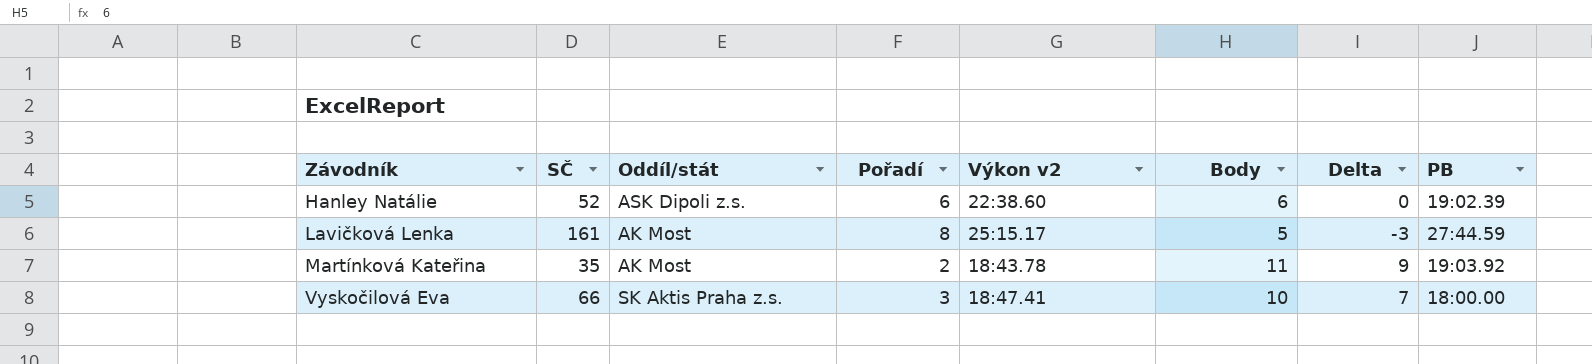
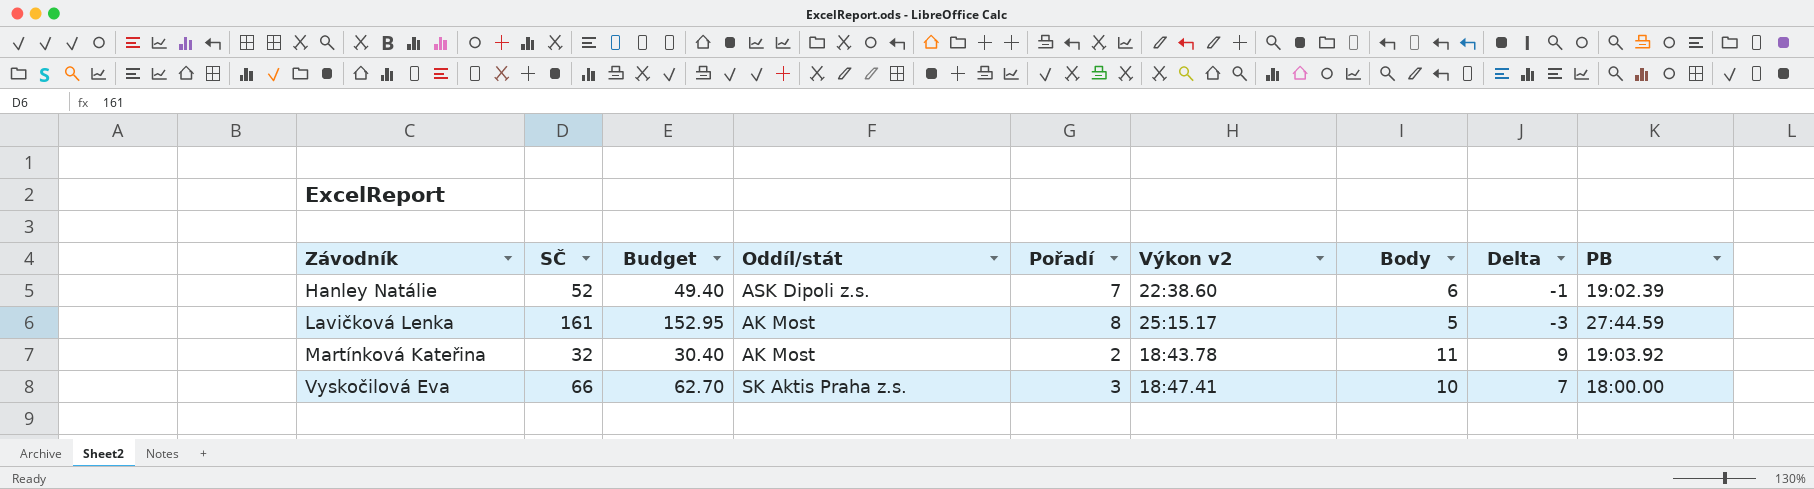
column Budget | formula: none -> [SČ] * 0.95
Hanley Natálie | Pořadí: 6 -> 7
Hanley Natálie | Delta: 0 -> -1
Martínková Kateřina | SČ: 35 -> 32

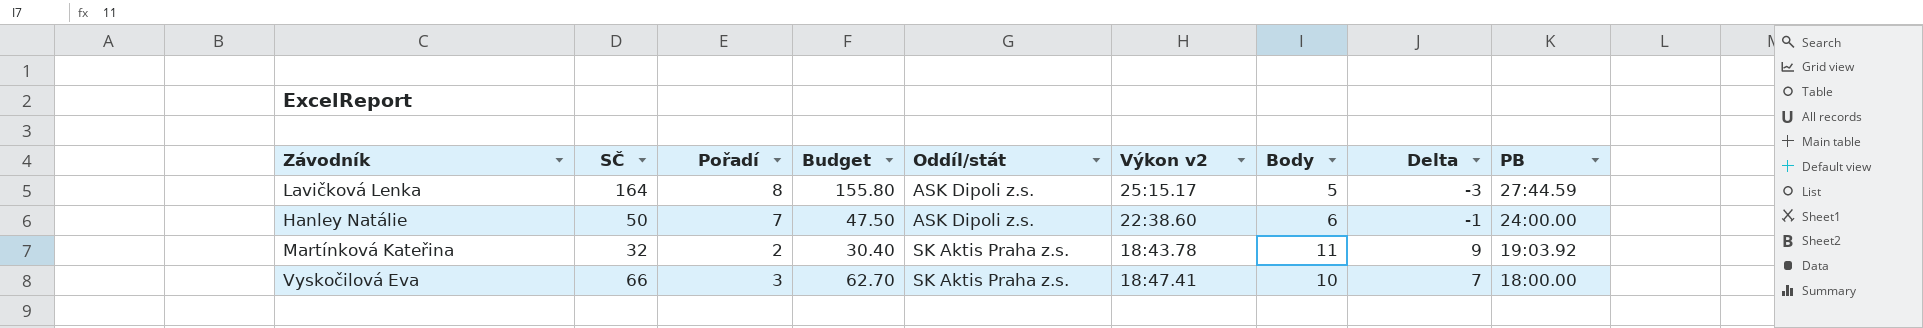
row order: Závodník ascending -> Oddíl/stát ascending
column Pořadí | position: 5 -> 3
Lavičková Lenka | SČ: 161 -> 164
Lavičková Lenka | Budget: 152.95 -> 155.80
Lavičková Lenka | Oddíl/stát: AK Most -> ASK Dipoli z.s.
Hanley Natálie | SČ: 52 -> 50
Hanley Natálie | Budget: 49.40 -> 47.50
Hanley Natálie | PB: 19:02.39 -> 24:00.00
Martínková Kateřina | Oddíl/stát: AK Most -> SK Aktis Praha z.s.

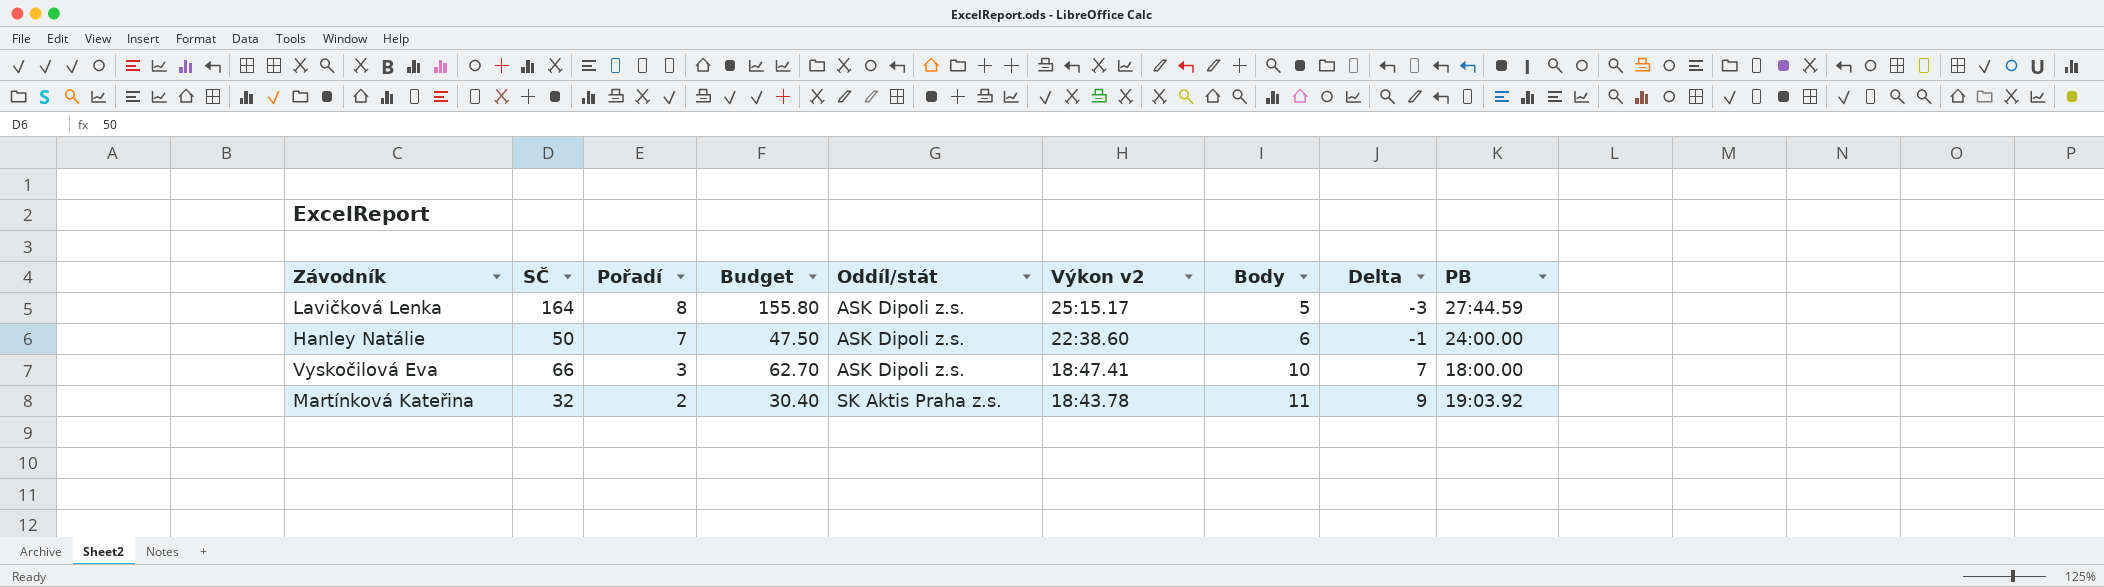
row order: Oddíl/stát ascending -> Pořadí descending
Vyskočilová Eva | Oddíl/stát: SK Aktis Praha z.s. -> ASK Dipoli z.s.

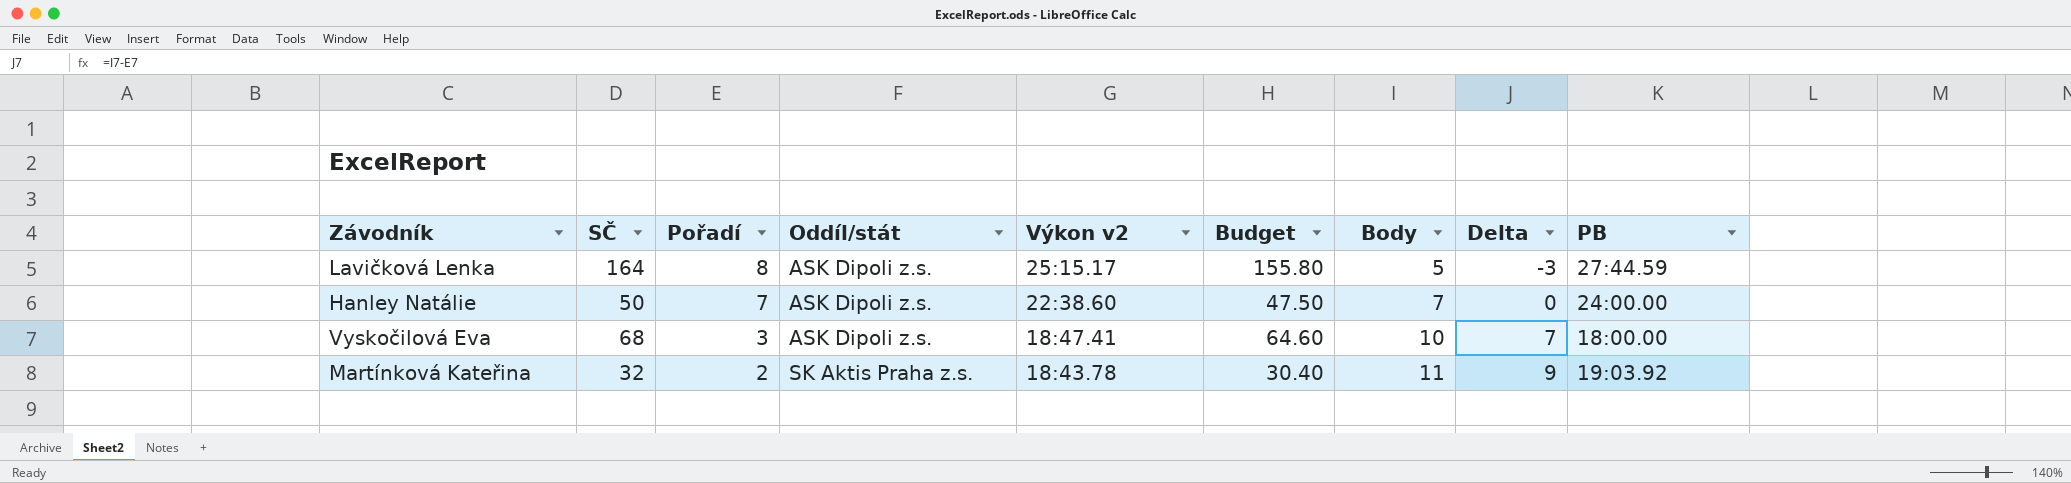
column Budget | position: 4 -> 6
Hanley Natálie | Body: 6 -> 7
Hanley Natálie | Delta: -1 -> 0
Vyskočilová Eva | SČ: 66 -> 68
Vyskočilová Eva | Budget: 62.70 -> 64.60

